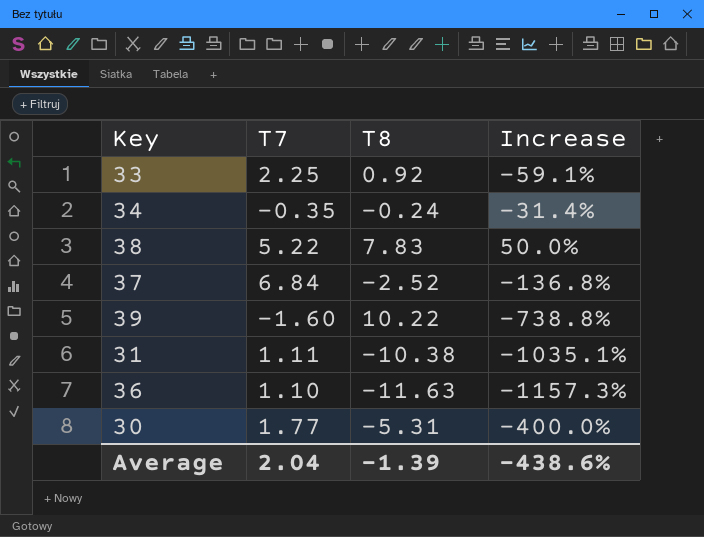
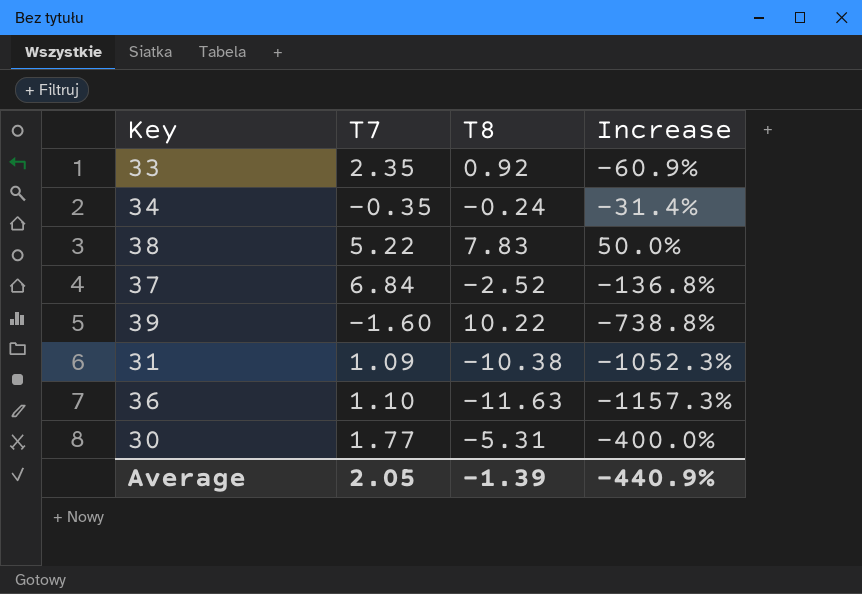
33 | T7: 2.25 -> 2.35
33 | Increase: -59.1% -> -60.9%
31 | T7: 1.11 -> 1.09
31 | Increase: -1035.1% -> -1052.3%
Average | T7: 2.04 -> 2.05
Average | Increase: -438.6% -> -440.9%

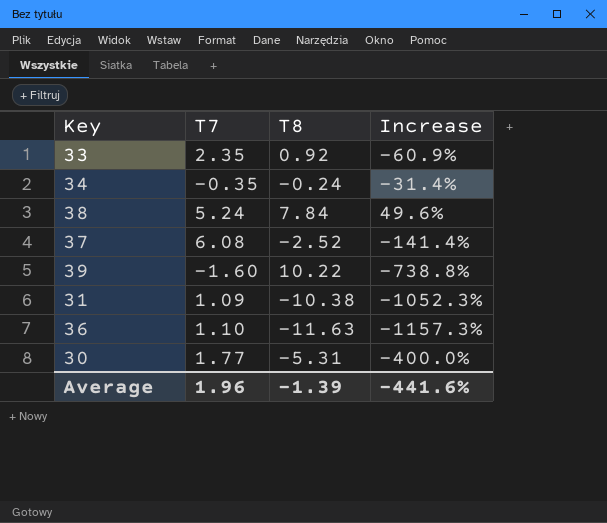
38 | T7: 5.22 -> 5.24
38 | T8: 7.83 -> 7.84
38 | Increase: 50.0% -> 49.6%
37 | T7: 6.84 -> 6.08
37 | Increase: -136.8% -> -141.4%
Average | T7: 2.05 -> 1.96
Average | Increase: -440.9% -> -441.6%

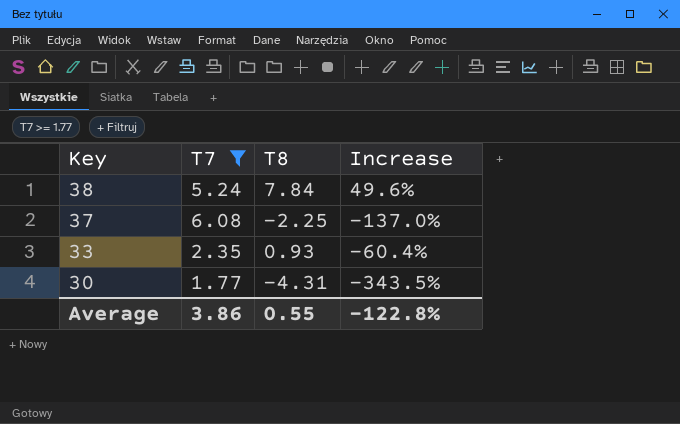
filter: none -> T7 >= 1.77
row order: none -> Key descending
37 | T8: -2.52 -> -2.25
37 | Increase: -141.4% -> -137.0%
33 | T8: 0.92 -> 0.93
33 | Increase: -60.9% -> -60.4%
30 | T8: -5.31 -> -4.31
30 | Increase: -400.0% -> -343.5%
Average | T7: 1.96 -> 3.86
Average | T8: -1.39 -> 0.55
Average | Increase: -441.6% -> -122.8%

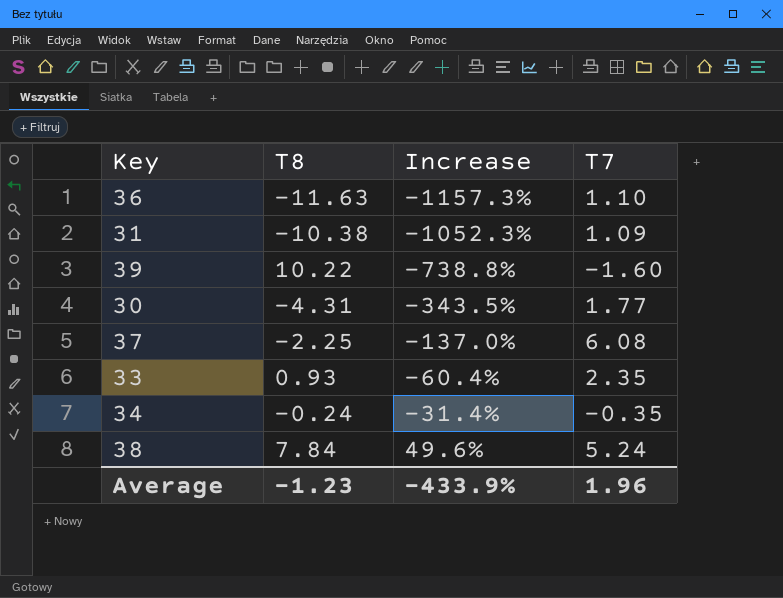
filter: T7 >= 1.77 -> none
row order: Key descending -> Increase ascending
column T7 | position: 2 -> 4
Average | T8: 0.55 -> -1.23
Average | Increase: -122.8% -> -433.9%
Average | T7: 3.86 -> 1.96

